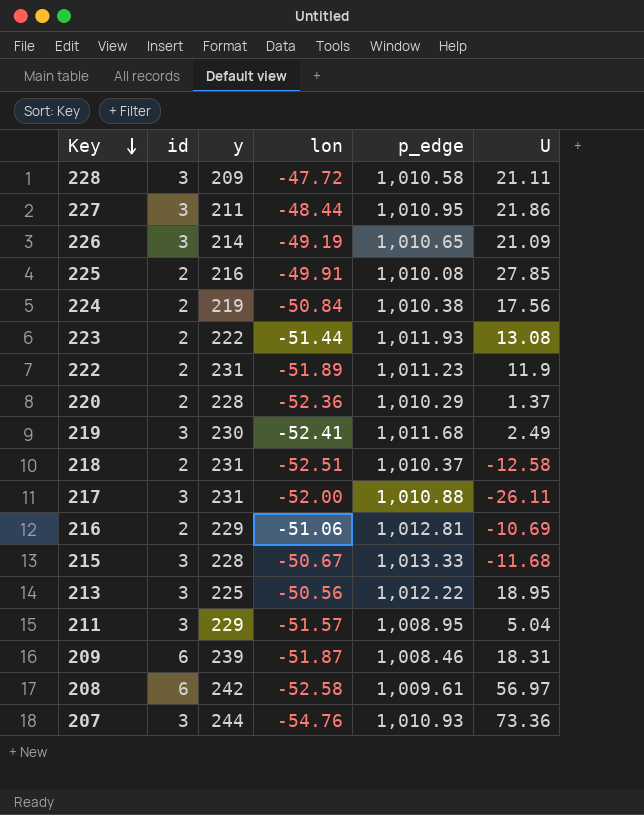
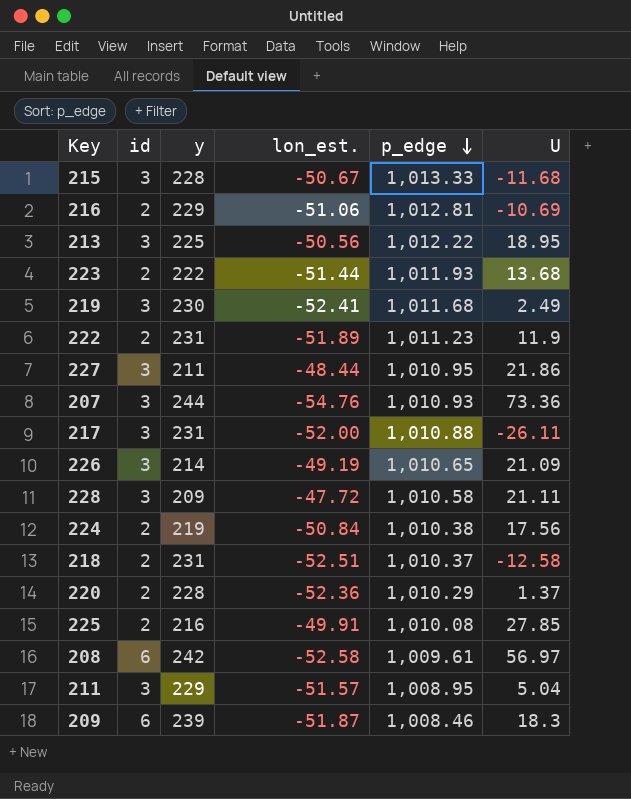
row order: Key descending -> p_edge descending
column name: lon -> lon_est.
223 | U: 13.08 -> 13.68
209 | U: 18.31 -> 18.3

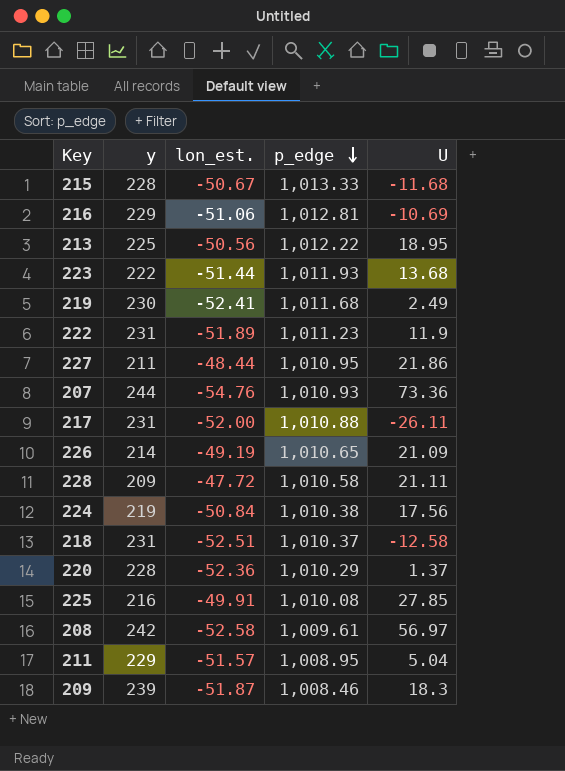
column id | position: 2 -> none

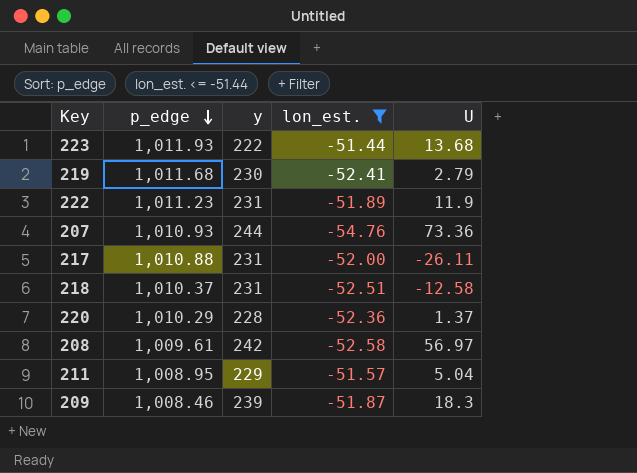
filter: none -> lon_est. <= -51.44
column p_edge | position: 4 -> 2
219 | U: 2.49 -> 2.79

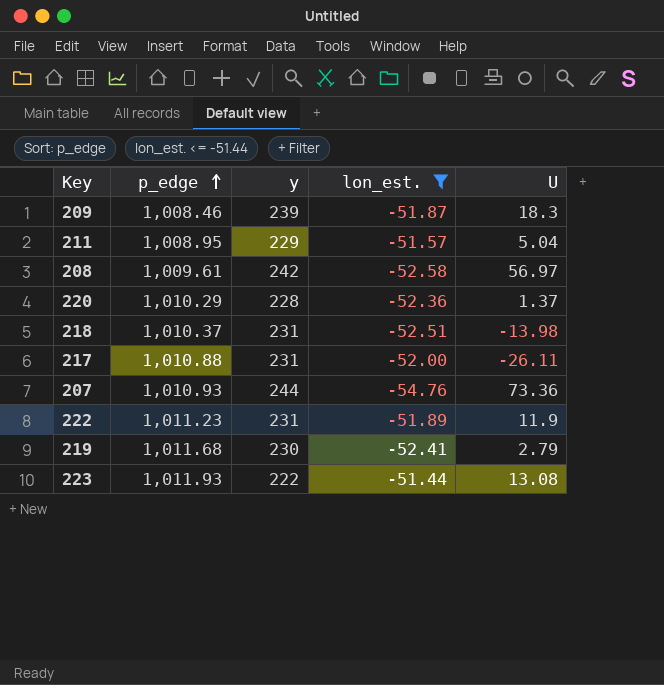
row order: p_edge descending -> p_edge ascending
218 | U: -12.58 -> -13.98
223 | U: 13.68 -> 13.08

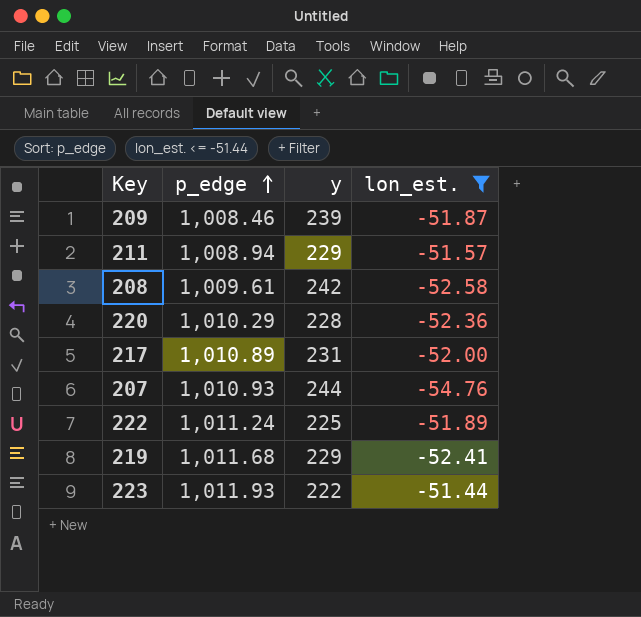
column U | position: 5 -> none
row 218: 1,010.37 | 231 | -52.51 | -13.98 -> none
211 | p_edge: 1,008.95 -> 1,008.94
217 | p_edge: 1,010.88 -> 1,010.89
222 | p_edge: 1,011.23 -> 1,011.24
222 | y: 231 -> 225
219 | y: 230 -> 229

